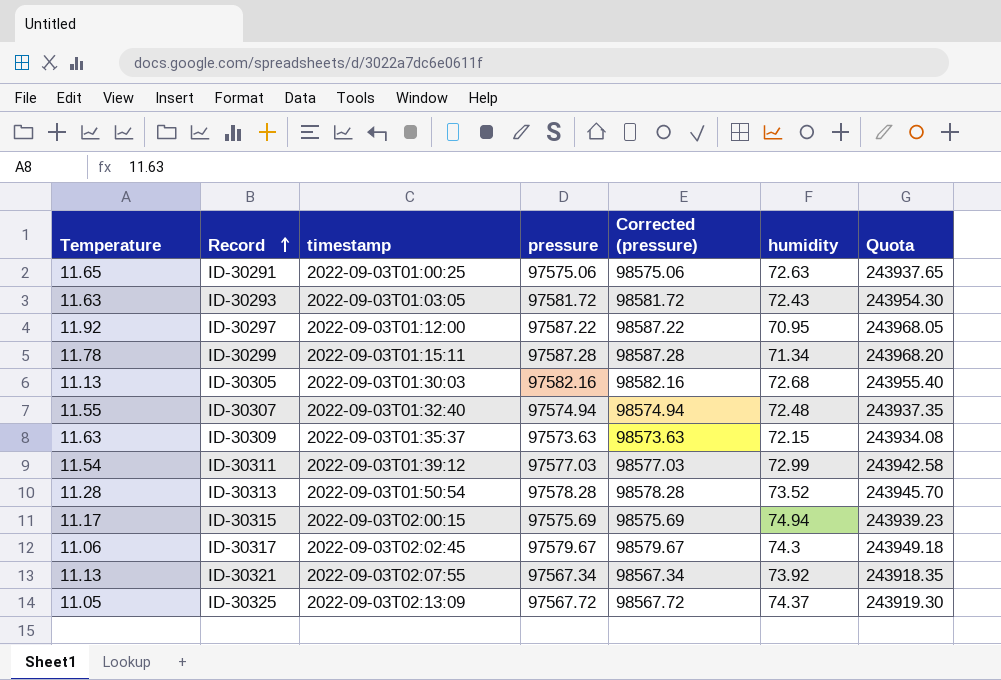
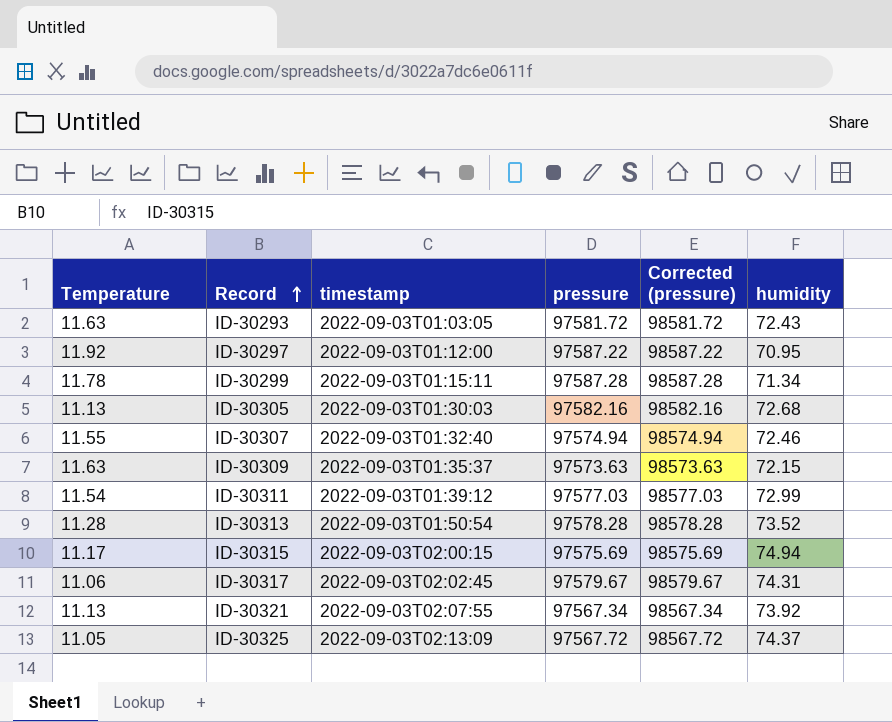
column Quota | formula: [pressure] * 2.5 -> none
row ID-30291: 11.65 | 2022-09-03T01:00:25 | 97575.06 | 98575.06 | 72.63 | 243937.65 -> none
ID-30307 | humidity: 72.48 -> 72.46
ID-30317 | humidity: 74.3 -> 74.31

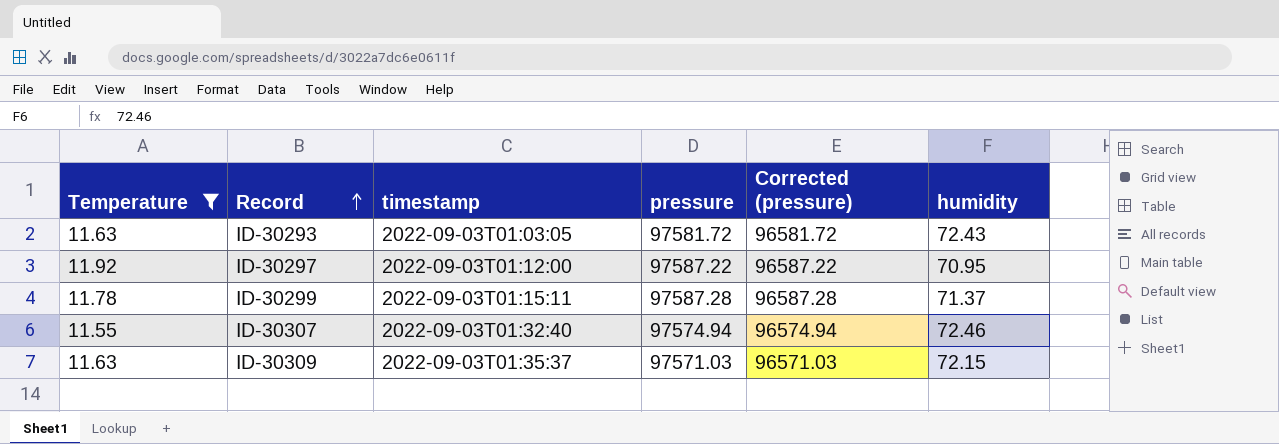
filter: none -> Temperature >= 11.55
column Corrected (pressure) | formula: [pressure] + 1000 -> [pressure] - 1000
ID-30299 | humidity: 71.34 -> 71.37
ID-30309 | pressure: 97573.63 -> 97571.03

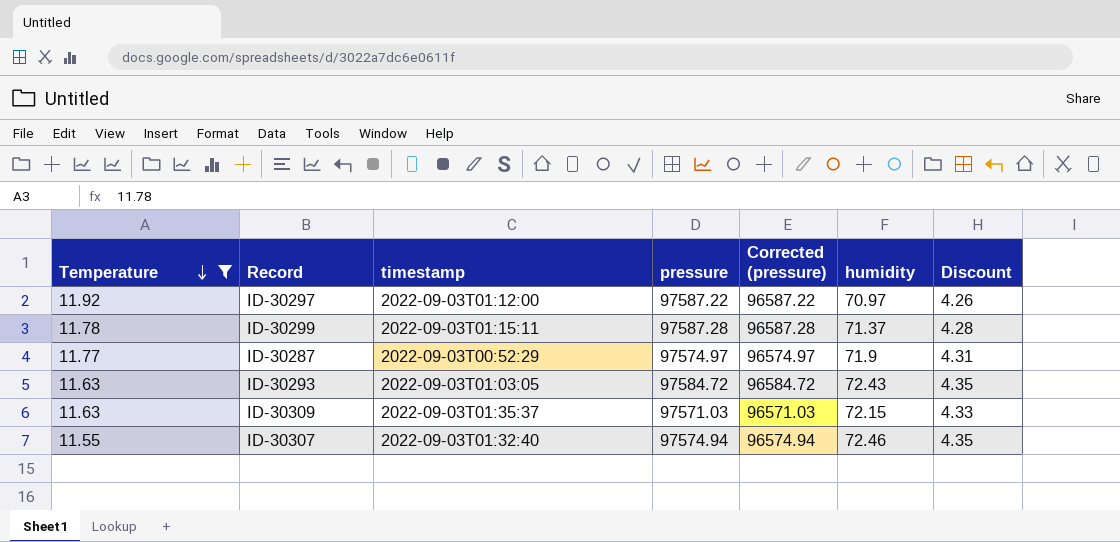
row order: Record ascending -> Temperature descending
column Discount | formula: none -> [humidity] * 0.06
ID-30297 | humidity: 70.95 -> 70.97
row ID-30287: none -> 11.77 | 2022-09-03T00:52:29 | 97574.97 | 96574.97 | 71.9 | 4.31
ID-30293 | pressure: 97581.72 -> 97584.72
ID-30293 | Corrected (pressure): 96581.72 -> 96584.72

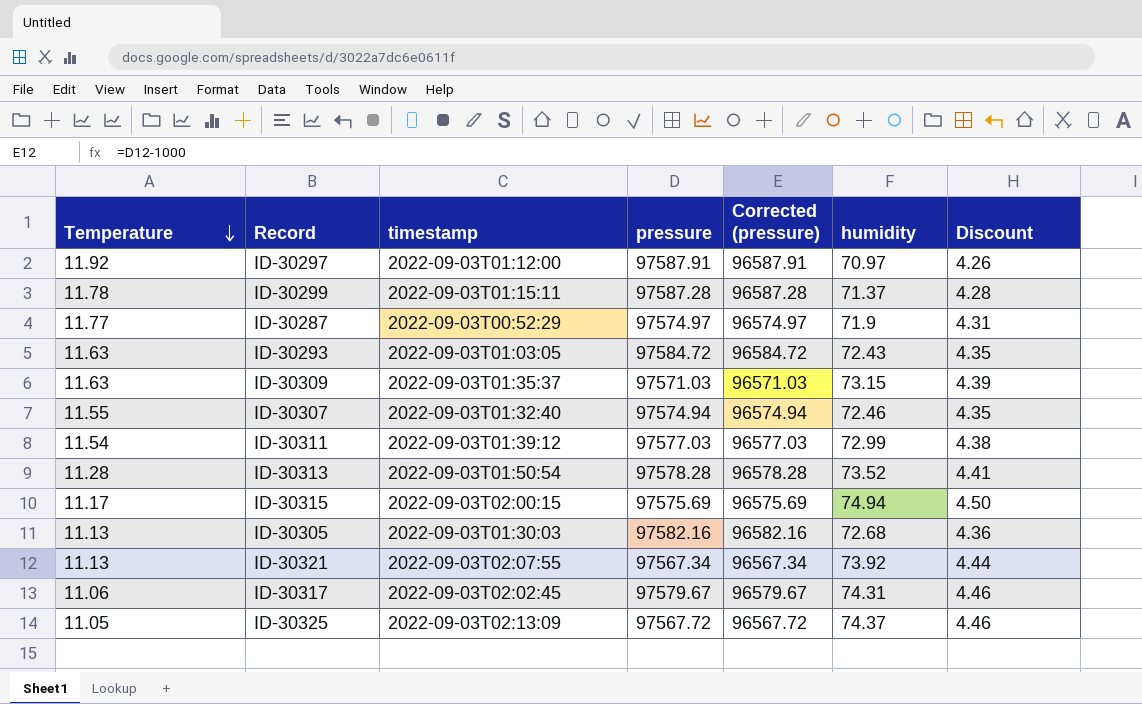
filter: Temperature >= 11.55 -> none
ID-30297 | pressure: 97587.22 -> 97587.91
ID-30297 | Corrected (pressure): 96587.22 -> 96587.91
ID-30309 | humidity: 72.15 -> 73.15
ID-30309 | Discount: 4.33 -> 4.39

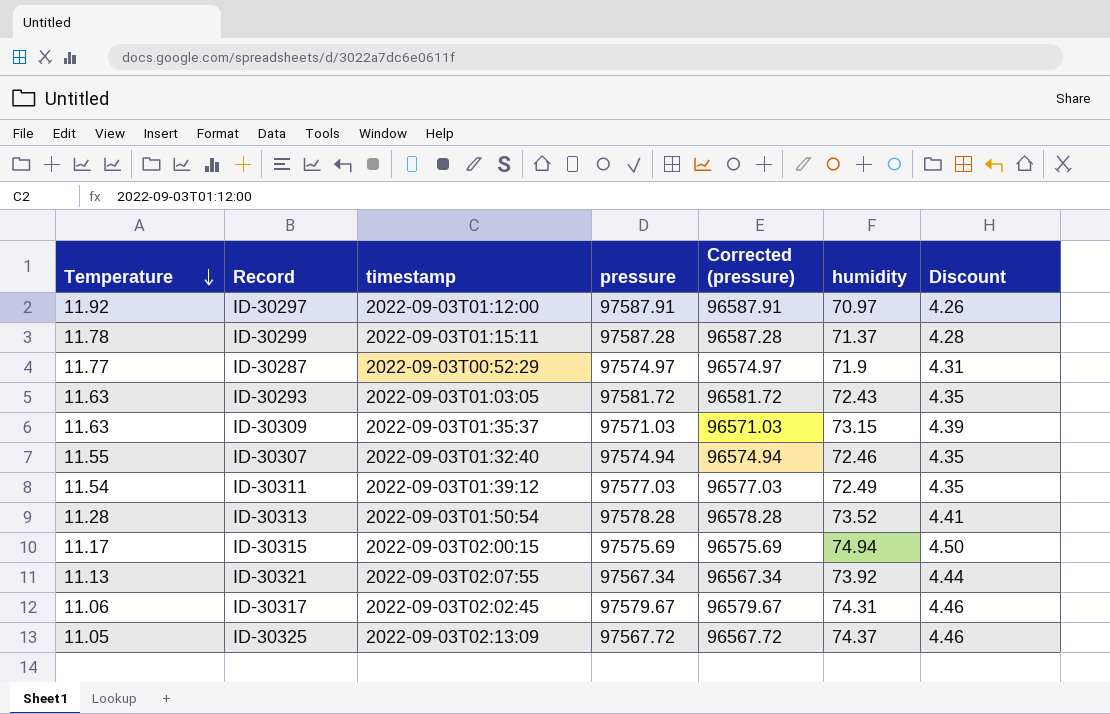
row ID-30305: 11.13 | 2022-09-03T01:30:03 | 97582.16 | 96582.16 | 72.68 | 4.36 -> none
ID-30293 | pressure: 97584.72 -> 97581.72
ID-30293 | Corrected (pressure): 96584.72 -> 96581.72
ID-30311 | humidity: 72.99 -> 72.49
ID-30311 | Discount: 4.38 -> 4.35

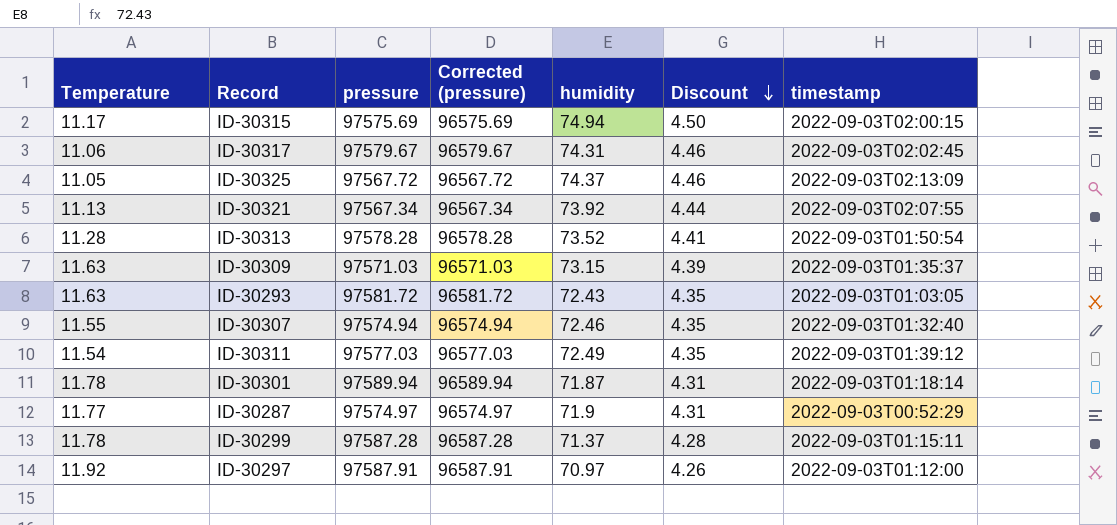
row order: Temperature descending -> Discount descending
column timestamp | position: 3 -> 7
row ID-30301: none -> 11.78 | 97589.94 | 96589.94 | 71.87 | 4.31 | 2022-09-03T01:18:14

